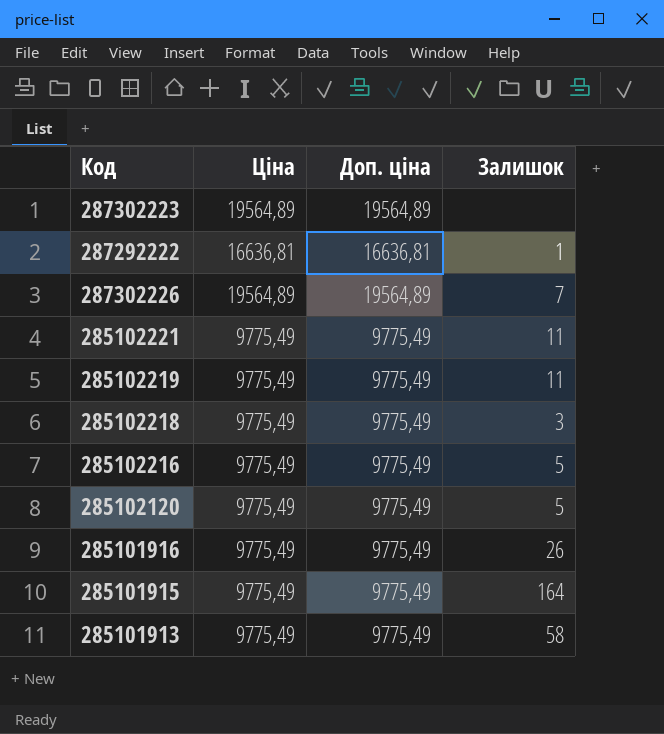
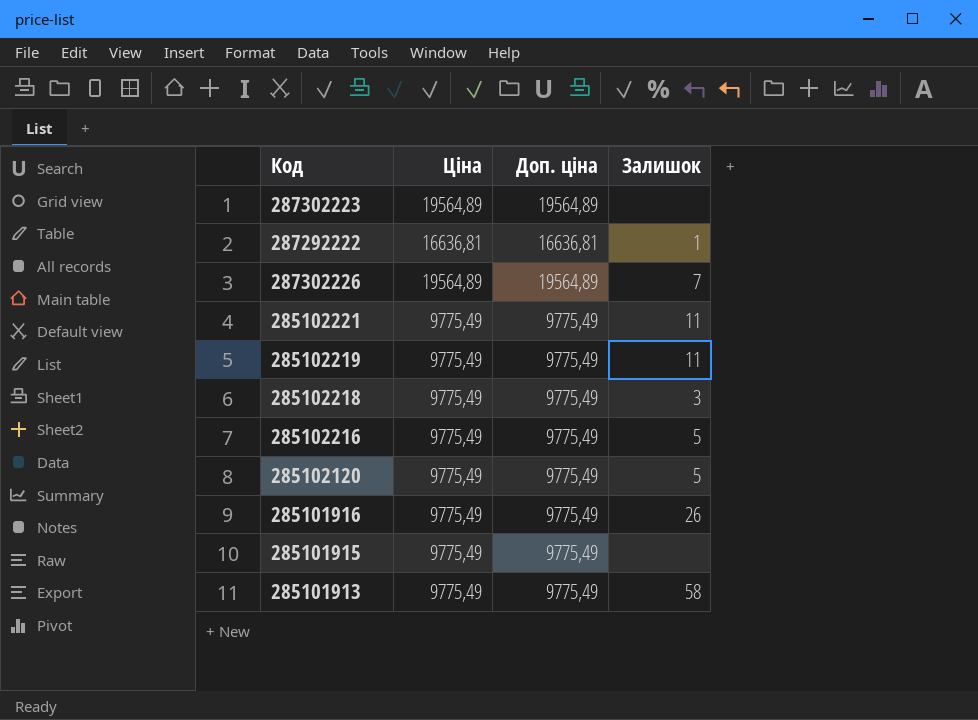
285101915 | Залишок: 164 -> none

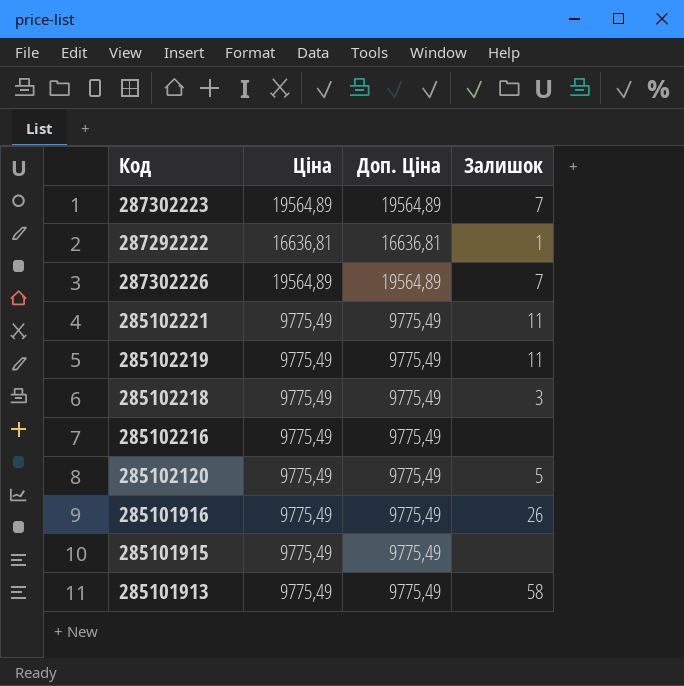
column name: Доп. ціна -> Доп. Ціна
287302223 | Залишок: none -> 7
285102216 | Залишок: 5 -> none

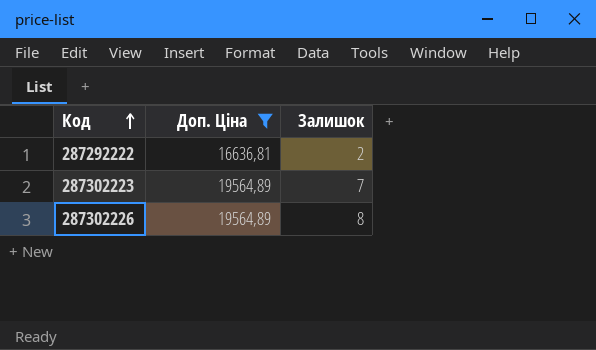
filter: none -> Доп. Ціна != 9775,49
row order: none -> Код ascending
column Ціна | position: 2 -> none
287292222 | Залишок: 1 -> 2
287302226 | Залишок: 7 -> 8

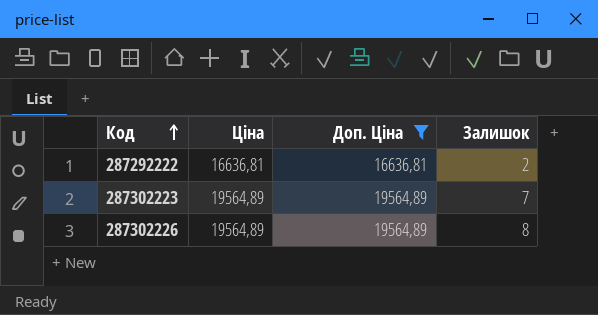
column Ціна | position: none -> 2

